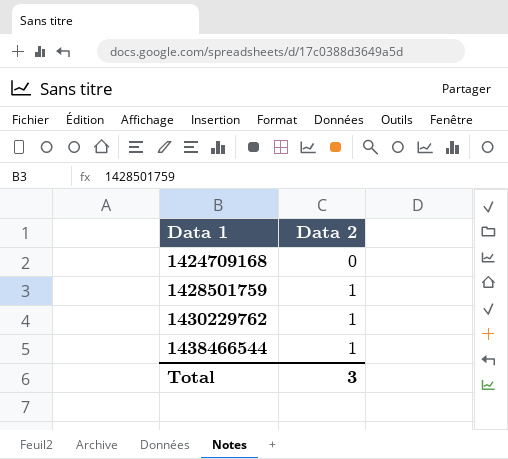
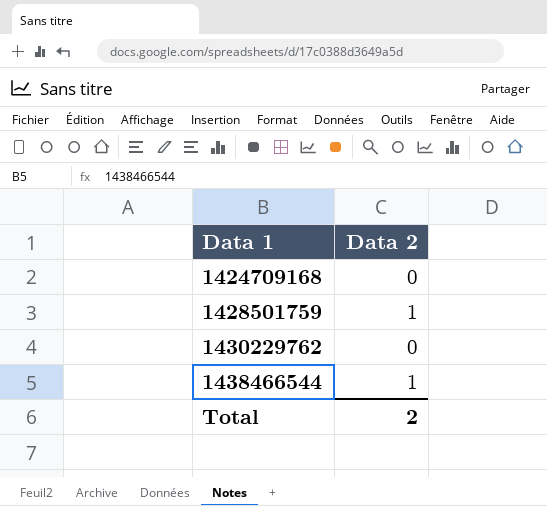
1430229762 | Data 2: 1 -> 0
Total | Data 2: 3 -> 2

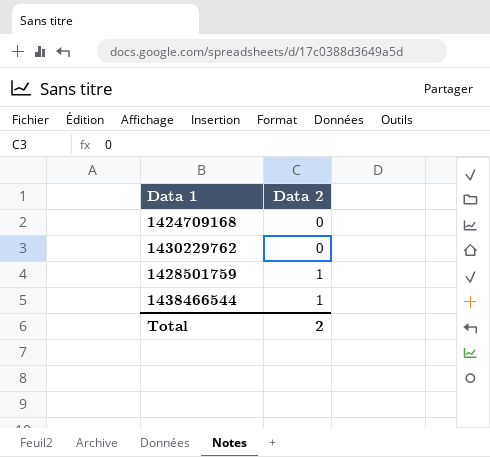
row order: Data 1 ascending -> Data 2 ascending

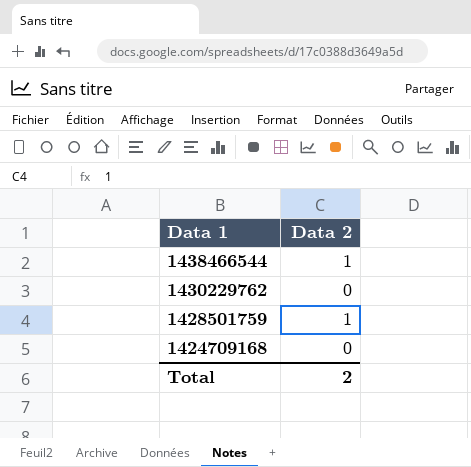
row order: Data 2 ascending -> Data 1 descending

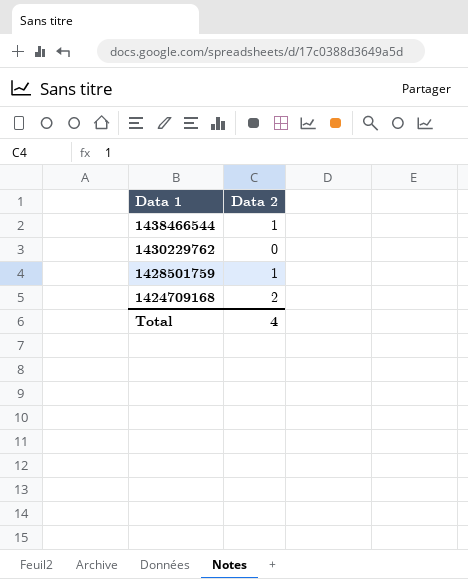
1424709168 | Data 2: 0 -> 2
Total | Data 2: 2 -> 4

